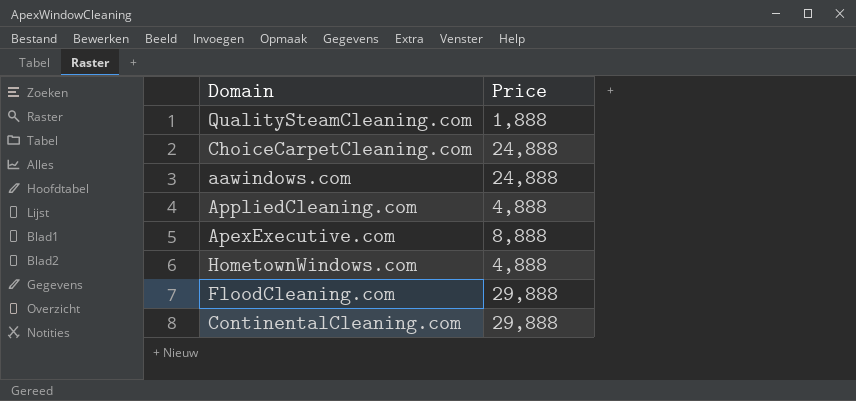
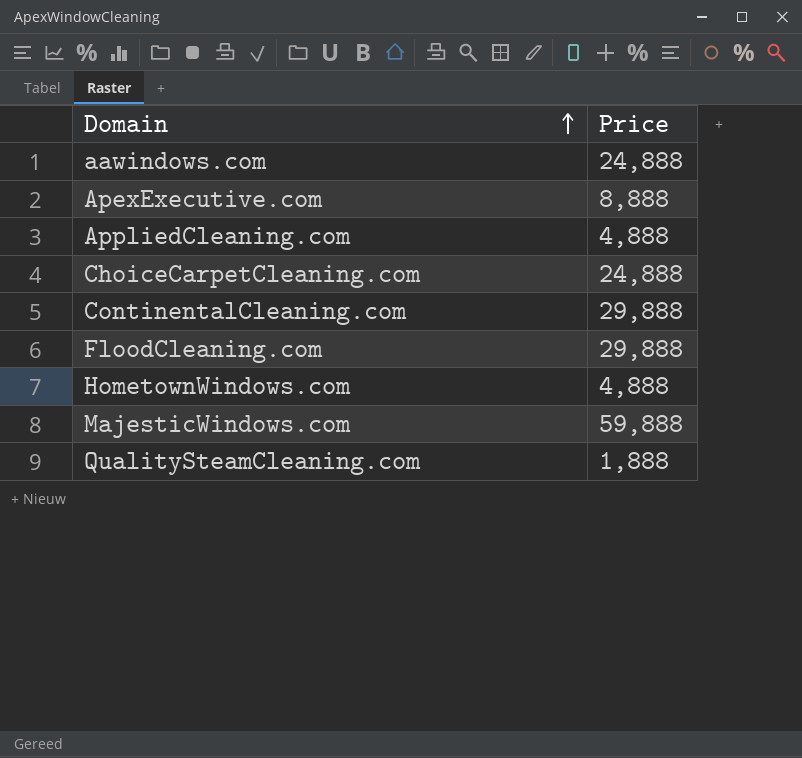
row order: none -> Domain ascending
row MajesticWindows.com: none -> 59,888

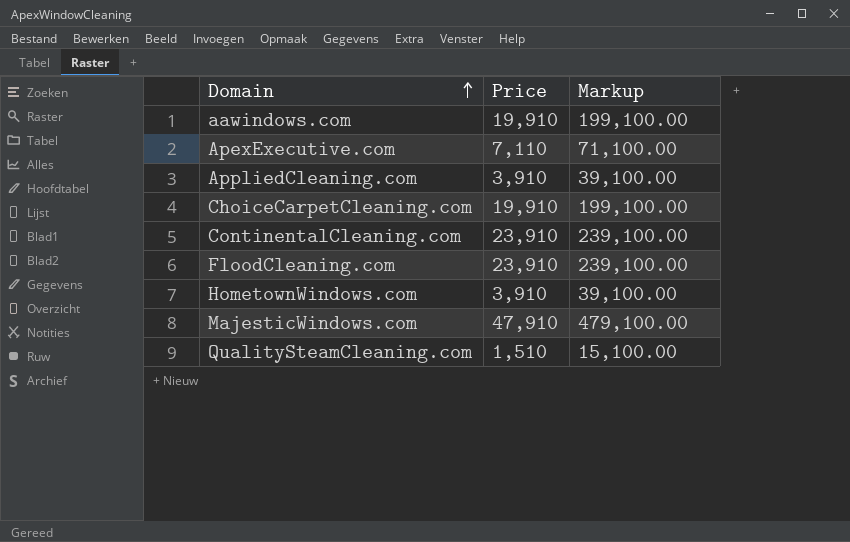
column Markup | formula: none -> [Price] * 10
aawindows.com | Price: 24,888 -> 19,910
ApexExecutive.com | Price: 8,888 -> 7,110
AppliedCleaning.com | Price: 4,888 -> 3,910
ChoiceCarpetCleaning.com | Price: 24,888 -> 19,910
ContinentalCleaning.com | Price: 29,888 -> 23,910
FloodCleaning.com | Price: 29,888 -> 23,910
HometownWindows.com | Price: 4,888 -> 3,910
MajesticWindows.com | Price: 59,888 -> 47,910
QualitySteamCleaning.com | Price: 1,888 -> 1,510

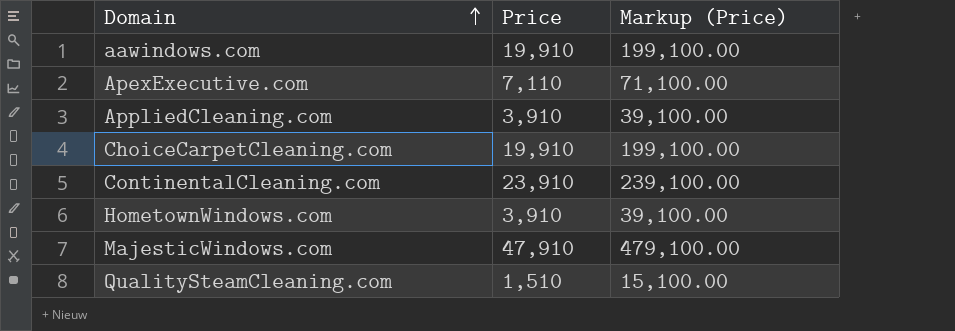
column name: Markup -> Markup (Price)
row FloodCleaning.com: 23,910 | 239,100.00 -> none

